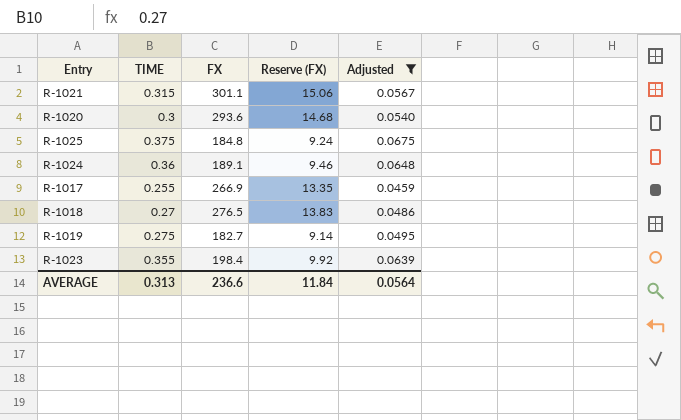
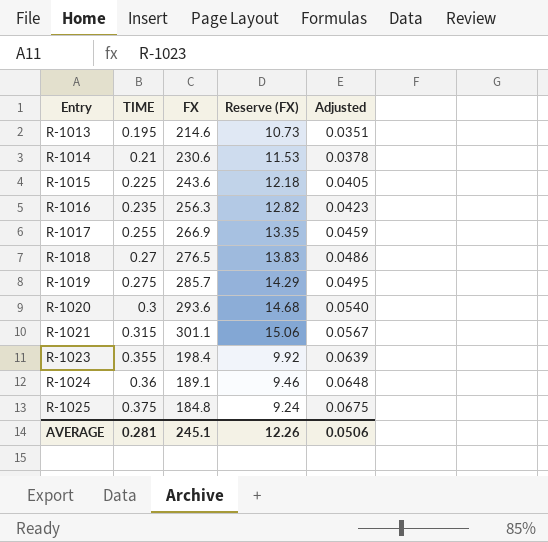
filter: Adjusted >= 0.0459 -> none
row order: none -> Entry ascending
R-1019 | FX: 182.7 -> 285.7
R-1019 | Reserve (FX): 9.14 -> 14.29
AVERAGE | TIME: 0.313 -> 0.281
AVERAGE | FX: 236.6 -> 245.1
AVERAGE | Reserve (FX): 11.84 -> 12.26
AVERAGE | Adjusted: 0.0564 -> 0.0506

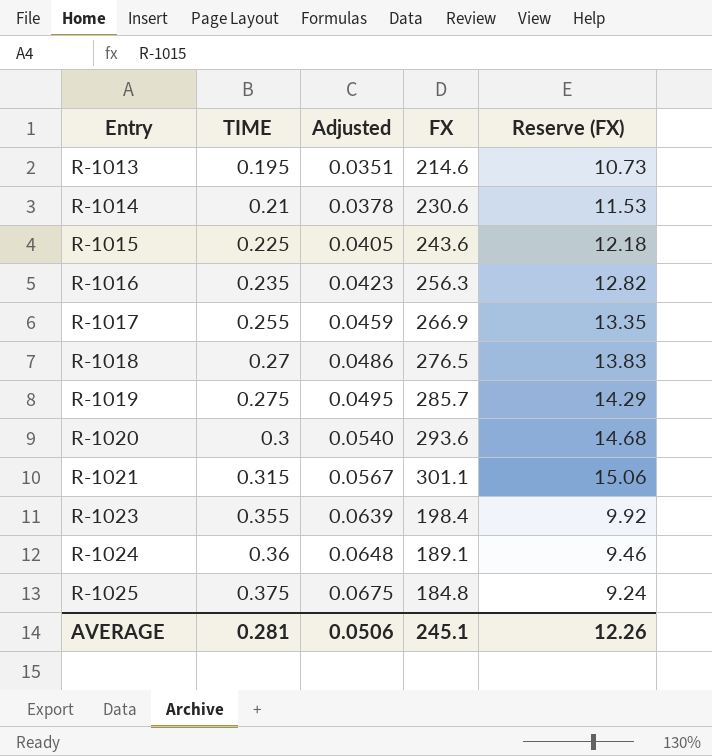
column Adjusted | position: 5 -> 3

